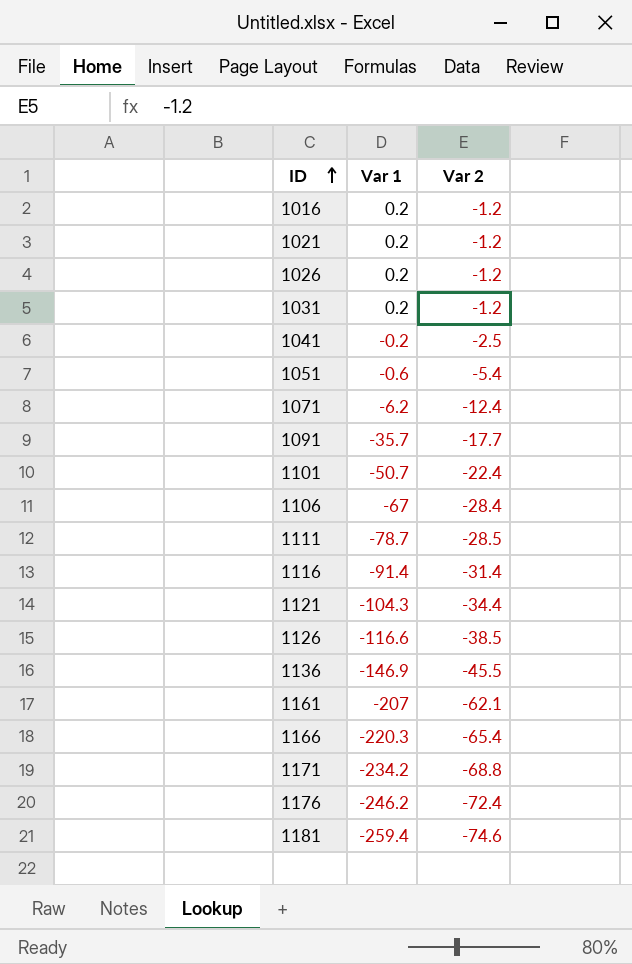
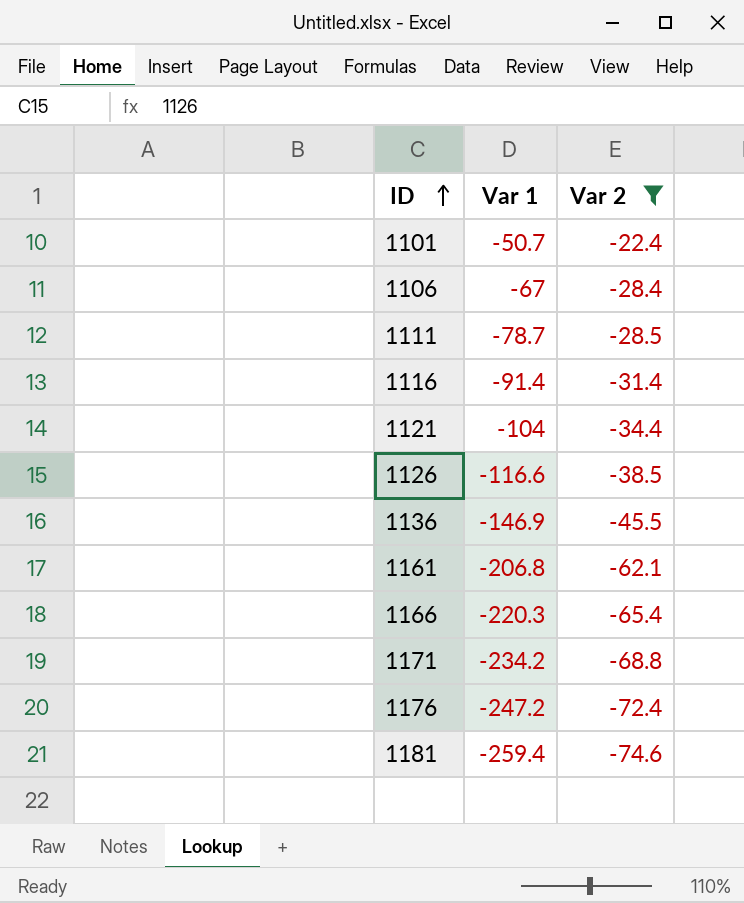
filter: none -> Var 2 <= -22.4
1121 | Var 1: -104.3 -> -104
1161 | Var 1: -207 -> -206.8
1176 | Var 1: -246.2 -> -247.2

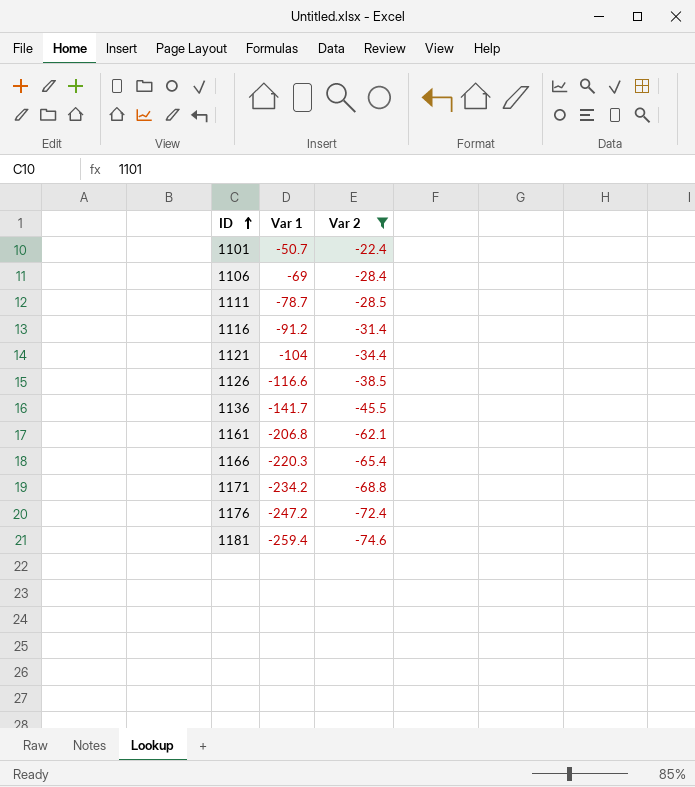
1106 | Var 1: -67 -> -69
1116 | Var 1: -91.4 -> -91.2
1136 | Var 1: -146.9 -> -141.7

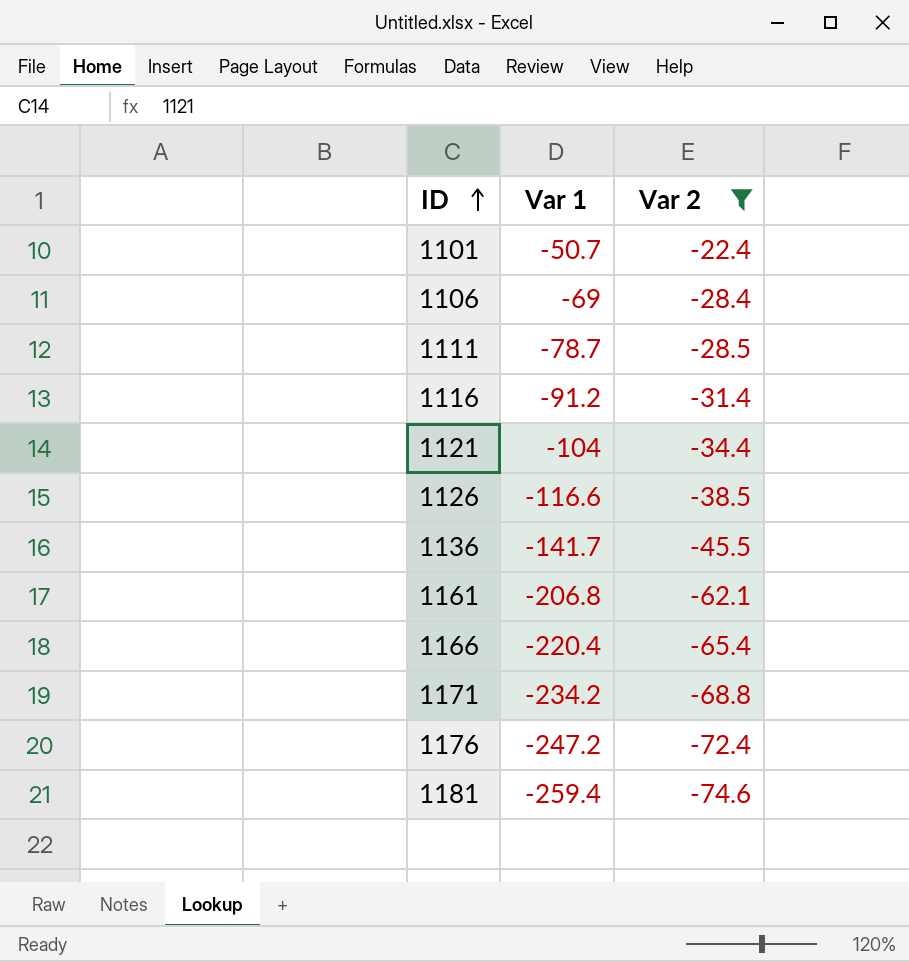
1166 | Var 1: -220.3 -> -220.4

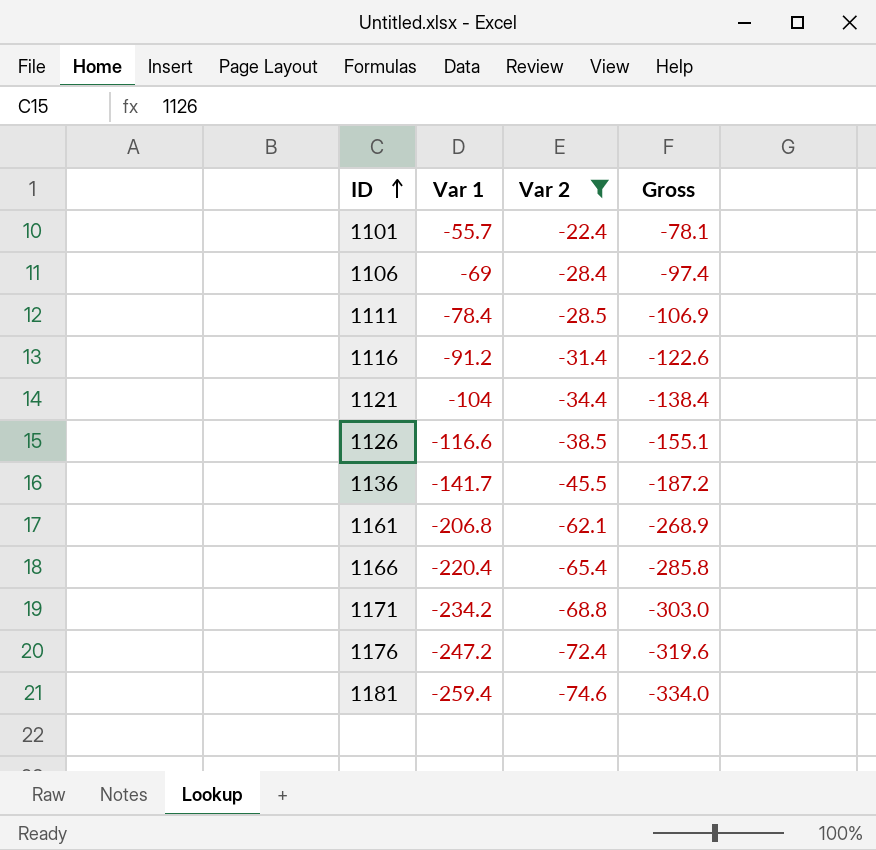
column Gross | formula: none -> [Var 1] + [Var 2]
1101 | Var 1: -50.7 -> -55.7
1111 | Var 1: -78.7 -> -78.4

